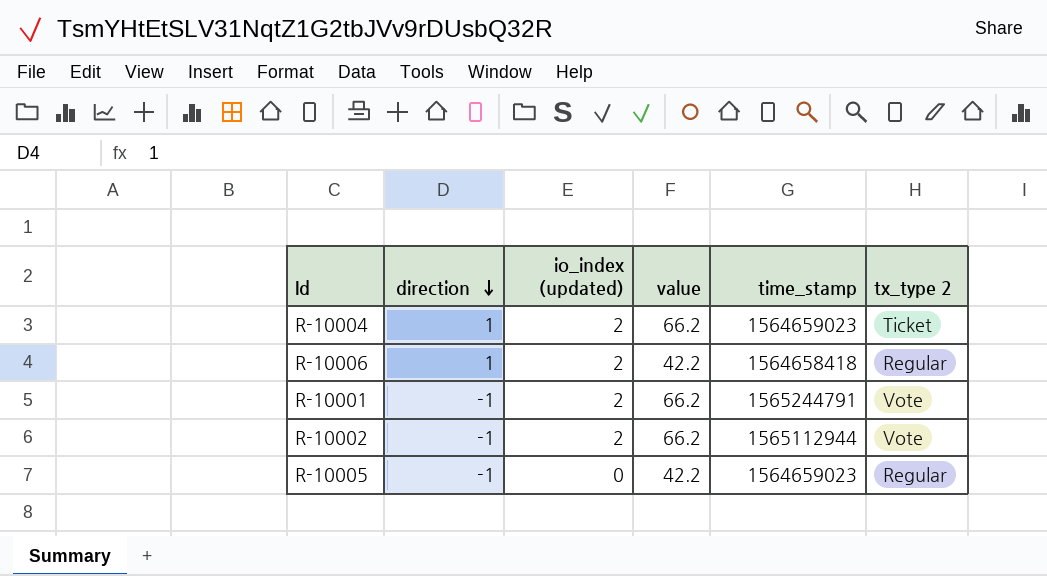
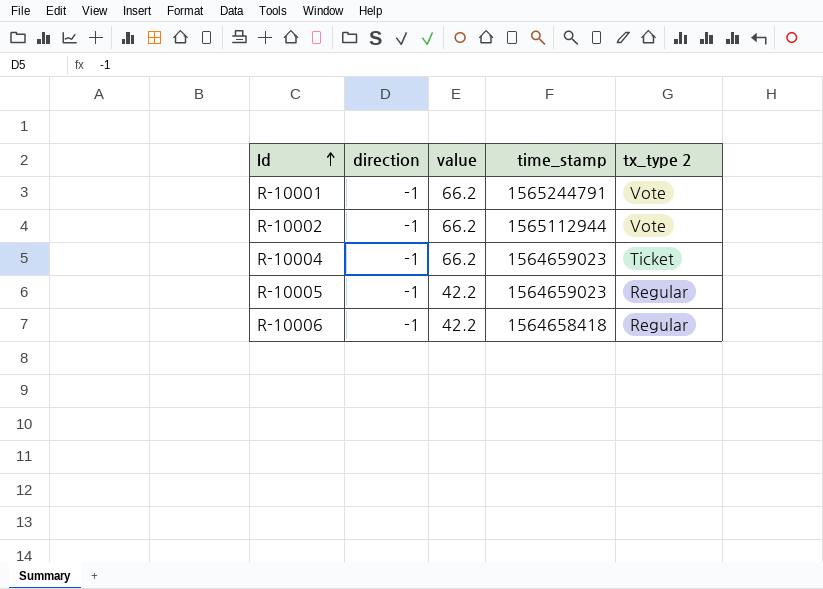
row order: direction descending -> Id ascending
column io_index (updated) | position: 3 -> none
R-10004 | direction: 1 -> -1
R-10006 | direction: 1 -> -1

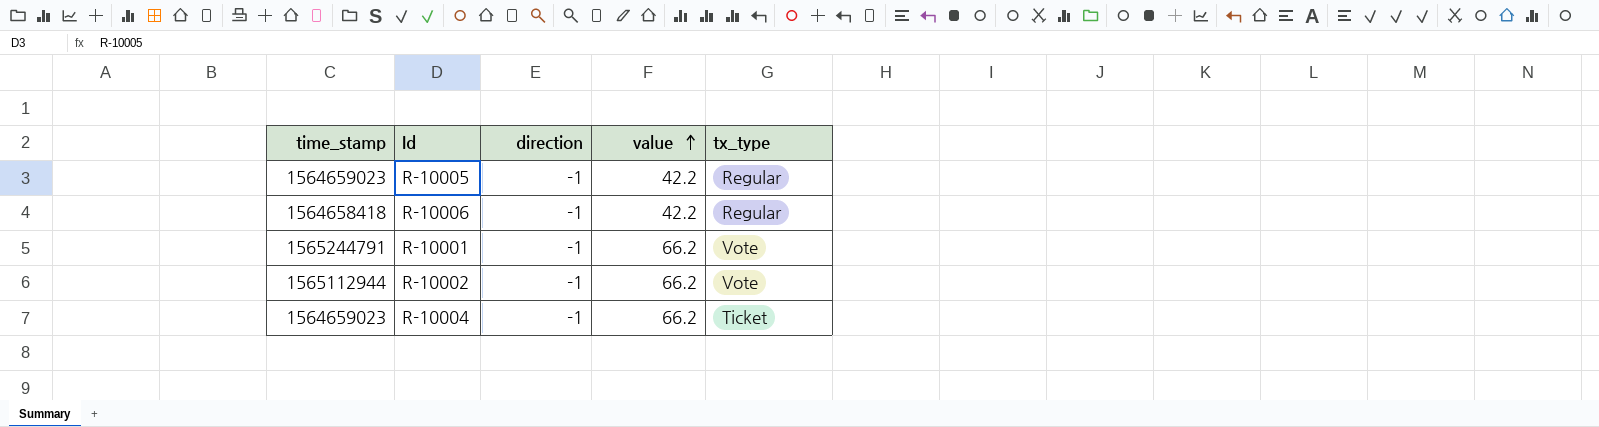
row order: Id ascending -> value ascending
column time_stamp | position: 4 -> 1
column name: tx_type 2 -> tx_type

